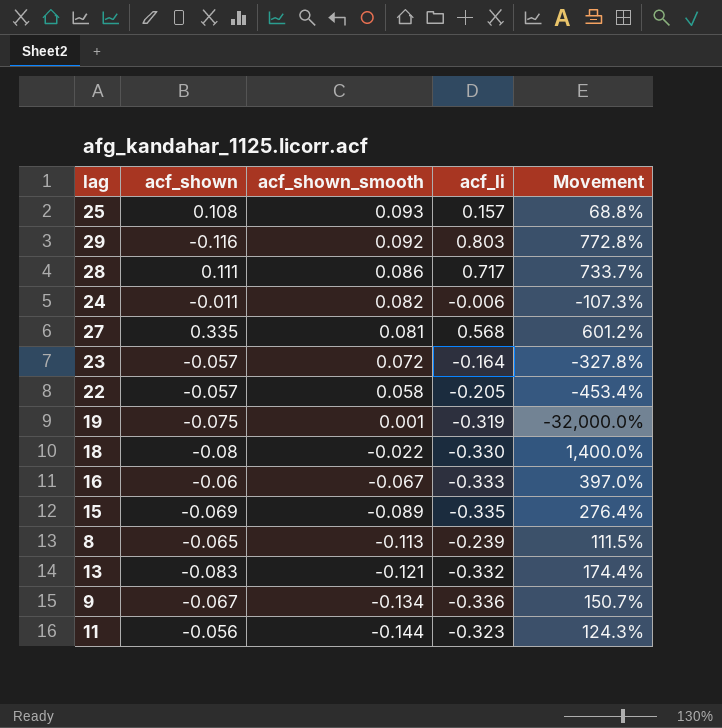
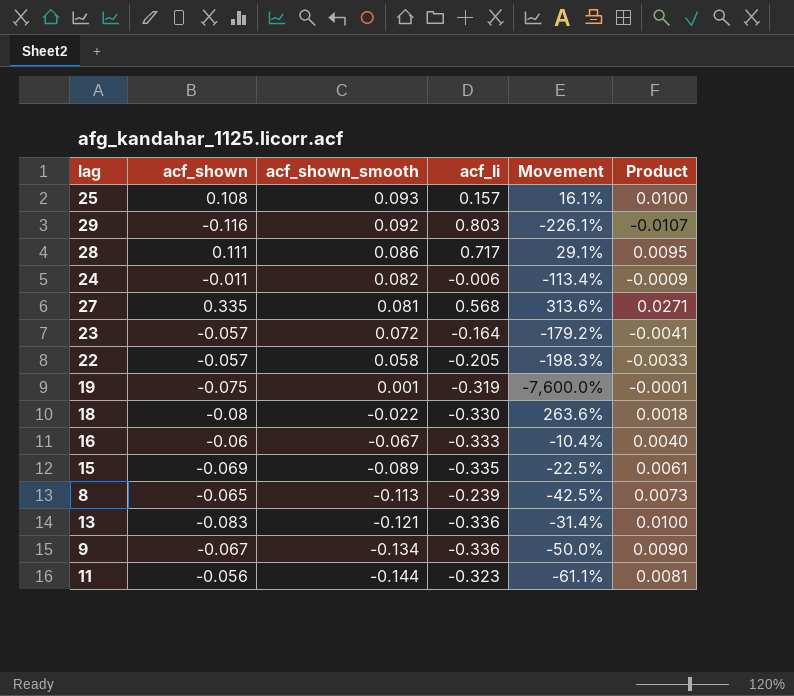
column Movement | formula: ([acf_li] - [acf_shown_smooth]) / [acf_shown_smooth] -> ([acf_shown] - [acf_shown_smooth]) / [acf_shown_smooth]
column Product | formula: none -> [acf_shown] * [acf_shown_smooth]
13 | acf_li: -0.332 -> -0.336

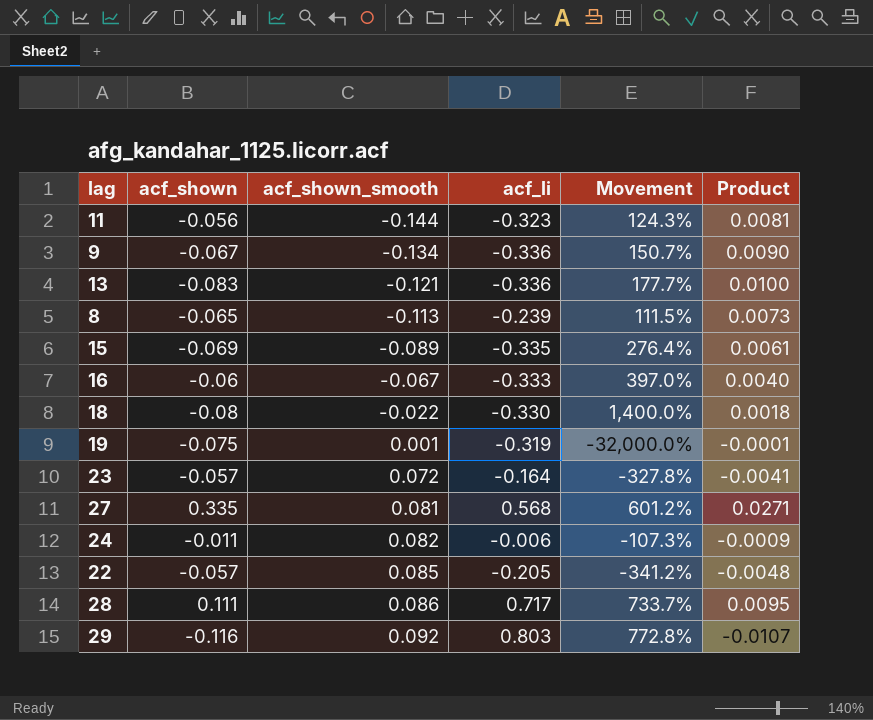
row order: acf_shown_smooth descending -> acf_shown_smooth ascending
column Movement | formula: ([acf_shown] - [acf_shown_smooth]) / [acf_shown_smooth] -> ([acf_li] - [acf_shown_smooth]) / [acf_shown_smooth]
row 25: 0.108 | 0.093 | 0.157 | 16.1% | 0.0100 -> none
22 | acf_shown_smooth: 0.058 -> 0.085
22 | Product: -0.0033 -> -0.0048

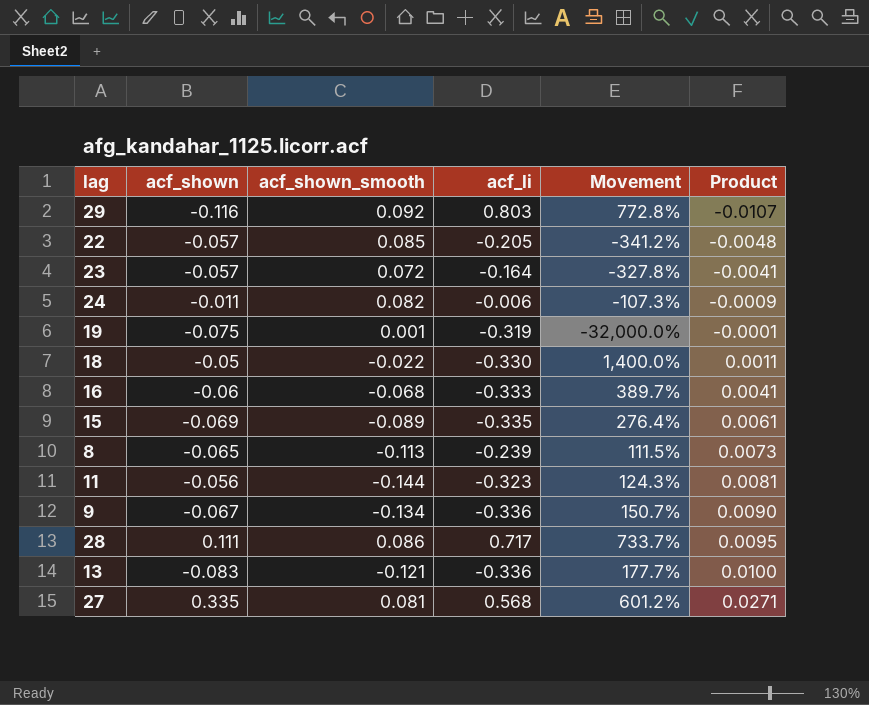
row order: acf_shown_smooth ascending -> Product ascending
18 | acf_shown: -0.08 -> -0.05
18 | Product: 0.0018 -> 0.0011
16 | acf_shown_smooth: -0.067 -> -0.068
16 | Movement: 397.0% -> 389.7%
16 | Product: 0.0040 -> 0.0041

